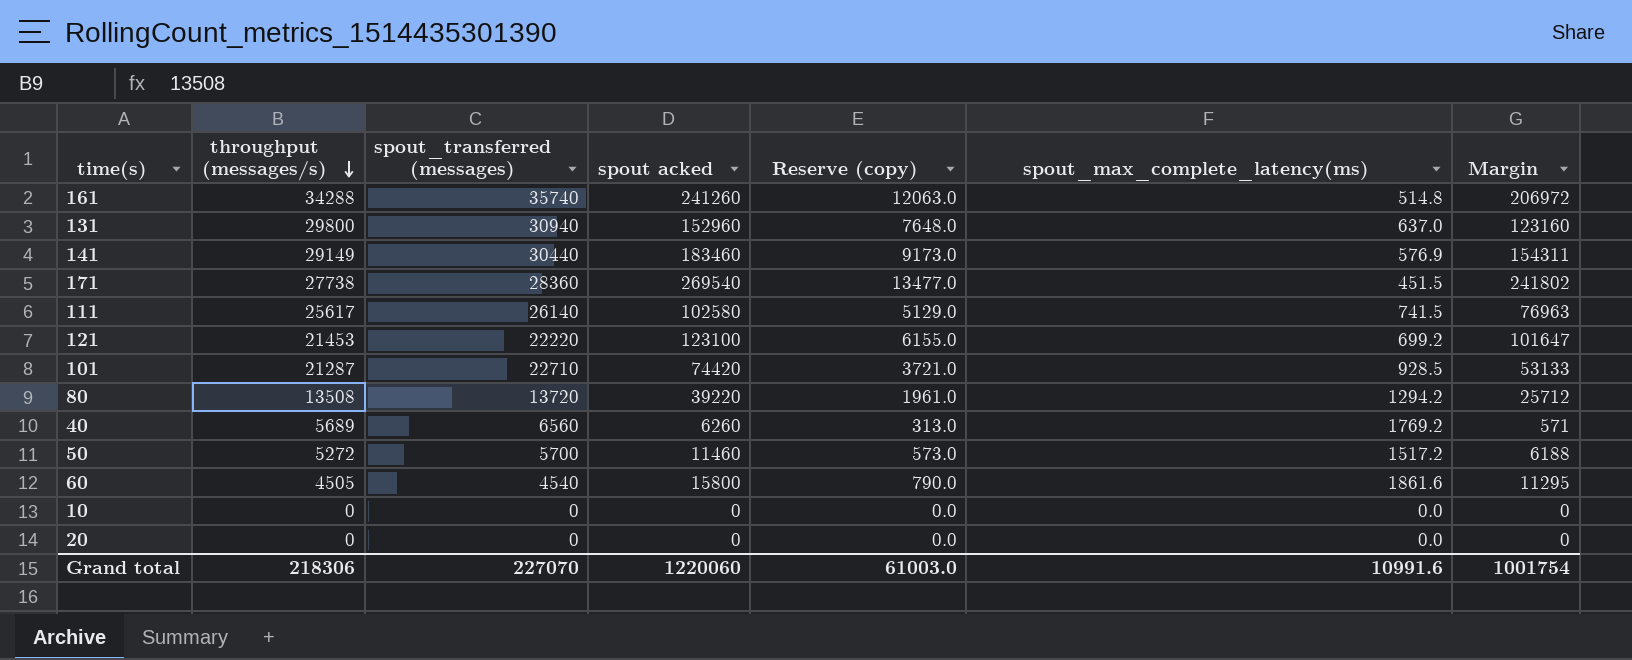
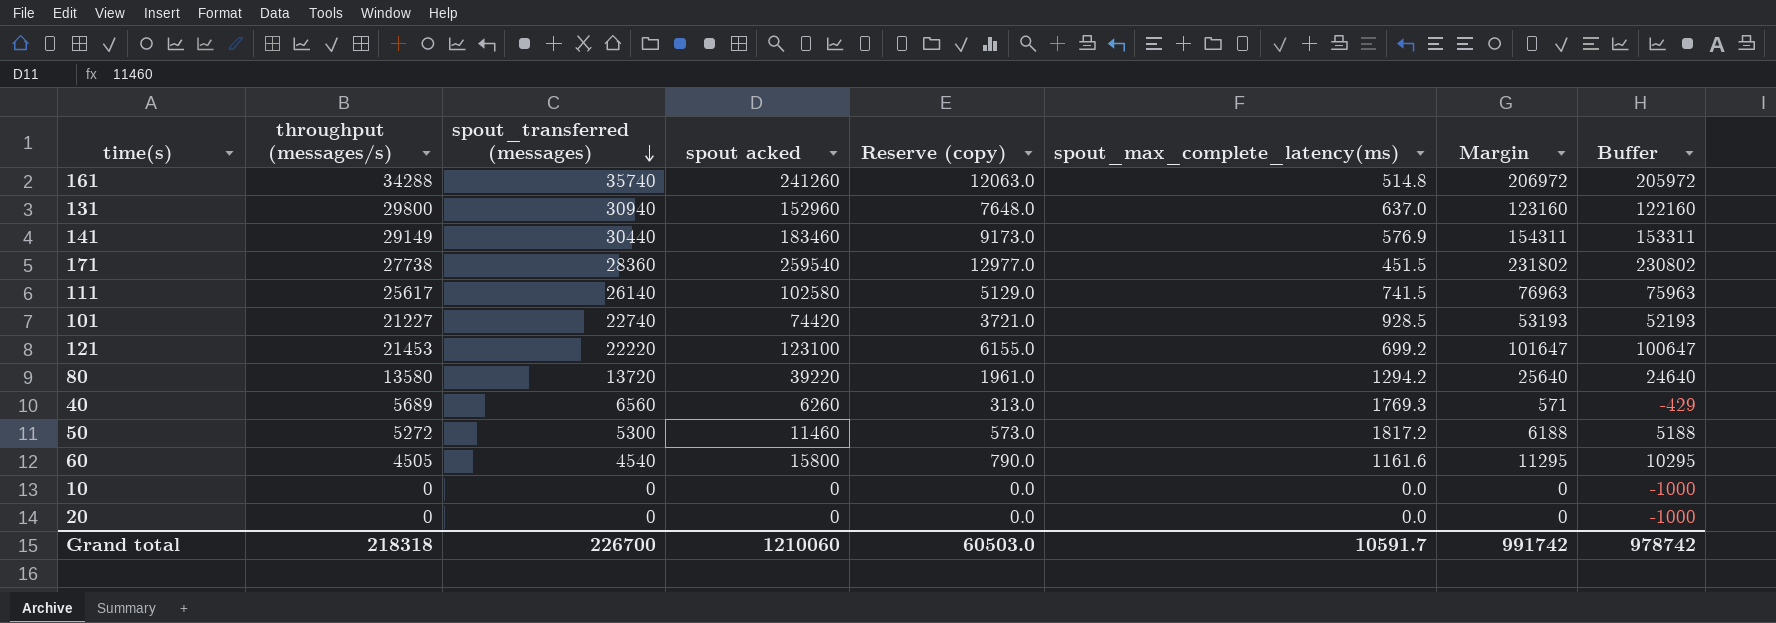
row order: throughput (messages/s) descending -> spout_transferred (messages) descending
column Buffer | formula: none -> [Margin] - 1000
171 | spout acked: 269540 -> 259540
171 | Reserve (copy): 13477.0 -> 12977.0
171 | Margin: 241802 -> 231802
101 | throughput (messages/s): 21287 -> 21227
101 | spout_transferred (messages): 22710 -> 22740
101 | Margin: 53133 -> 53193
80 | throughput (messages/s): 13508 -> 13580
80 | Margin: 25712 -> 25640
40 | spout_max_complete_latency(ms): 1769.2 -> 1769.3
50 | spout_transferred (messages): 5700 -> 5300
50 | spout_max_complete_latency(ms): 1517.2 -> 1817.2
60 | spout_max_complete_latency(ms): 1861.6 -> 1161.6
Grand total | throughput (messages/s): 218306 -> 218318
Grand total | spout_transferred (messages): 227070 -> 226700
Grand total | spout acked: 1220060 -> 1210060
Grand total | Reserve (copy): 61003.0 -> 60503.0
Grand total | spout_max_complete_latency(ms): 10991.6 -> 10591.7
Grand total | Margin: 1001754 -> 991742

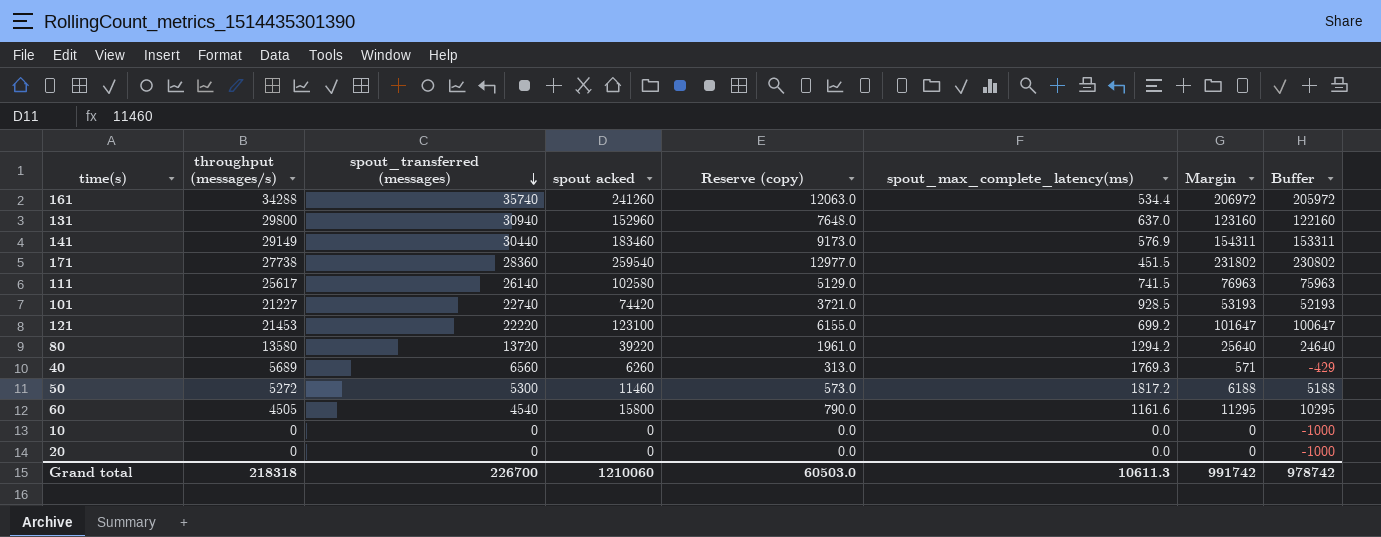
161 | spout_max_complete_latency(ms): 514.8 -> 534.4
Grand total | spout_max_complete_latency(ms): 10591.7 -> 10611.3

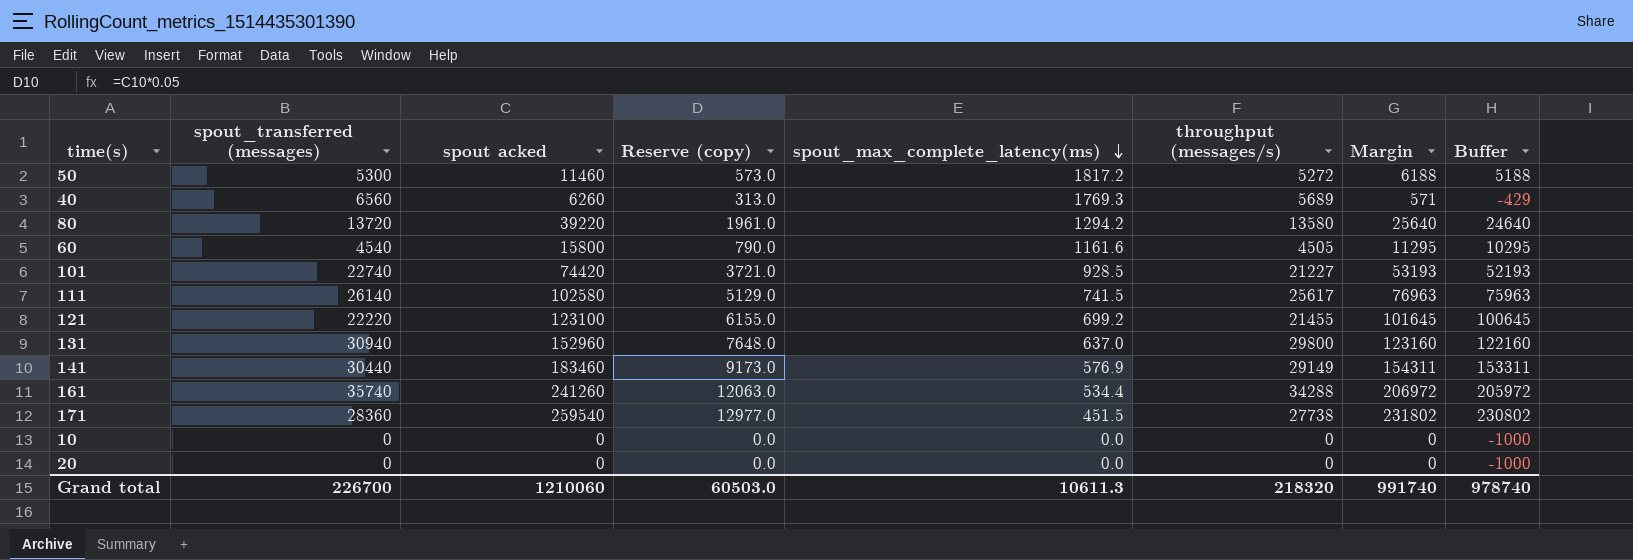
row order: spout_transferred (messages) descending -> spout_max_complete_latency(ms) descending
column throughput (messages/s) | position: 2 -> 6
121 | throughput (messages/s): 21453 -> 21455
121 | Margin: 101647 -> 101645
121 | Buffer: 100647 -> 100645
Grand total | throughput (messages/s): 218318 -> 218320
Grand total | Margin: 991742 -> 991740
Grand total | Buffer: 978742 -> 978740

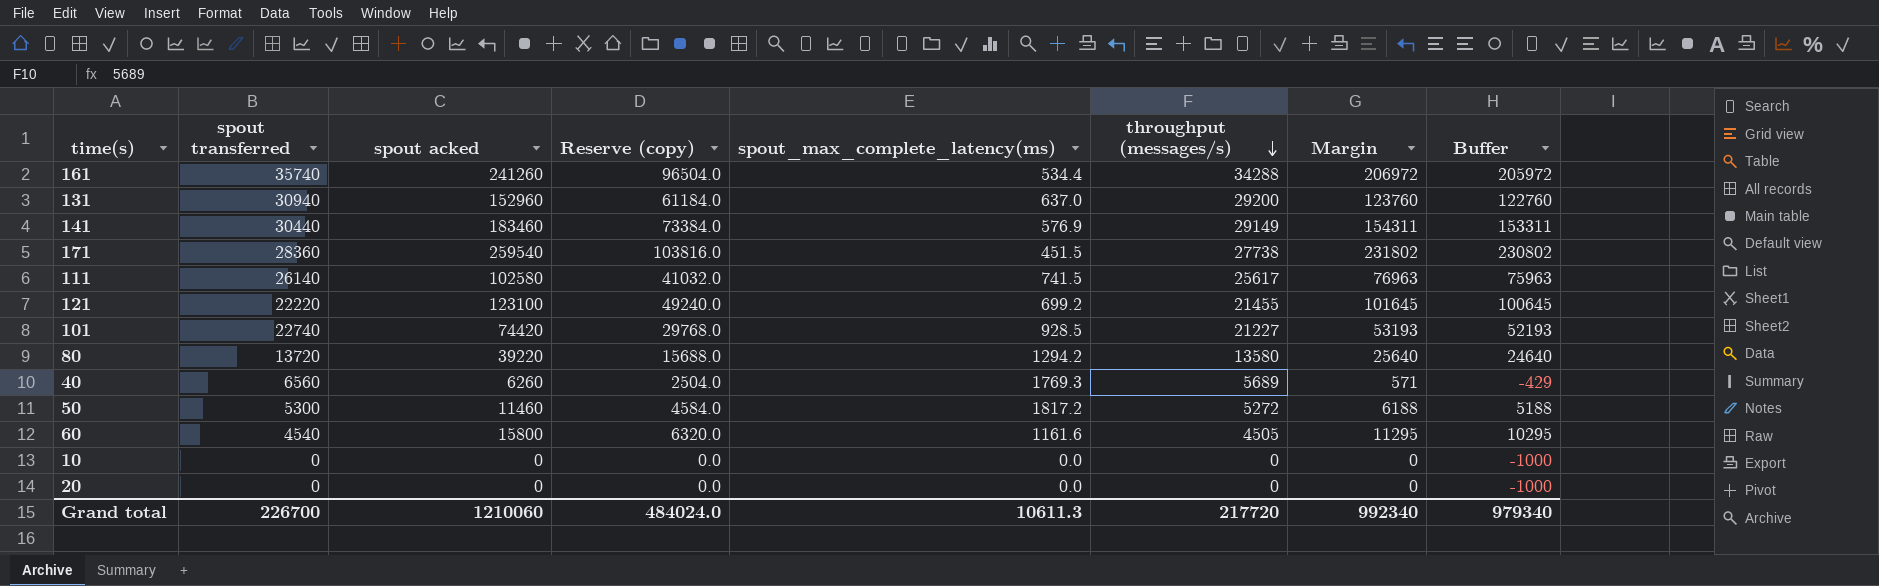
row order: spout_max_complete_latency(ms) descending -> throughput (messages/s) descending
column name: spout_transferred (messages) -> spout transferred
column Reserve (copy) | formula: [spout acked] * 0.05 -> [spout acked] * 0.4
131 | throughput (messages/s): 29800 -> 29200
131 | Margin: 123160 -> 123760
131 | Buffer: 122160 -> 122760
Grand total | Reserve (copy): 60503.0 -> 484024.0
Grand total | throughput (messages/s): 218320 -> 217720
Grand total | Margin: 991740 -> 992340
Grand total | Buffer: 978740 -> 979340

